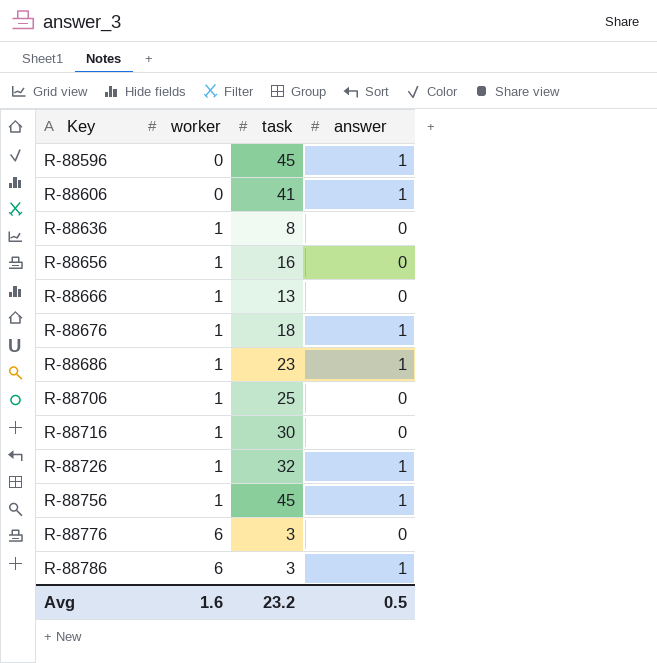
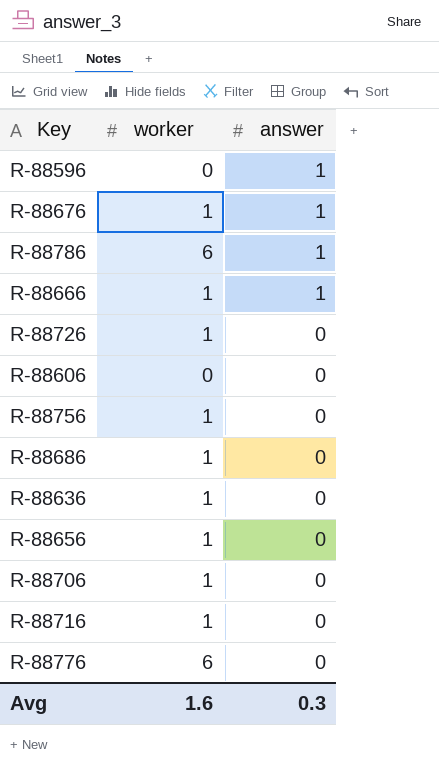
row order: Key ascending -> answer descending
column task | position: 3 -> none
R-88666 | answer: 0 -> 1
R-88726 | answer: 1 -> 0
R-88606 | answer: 1 -> 0
R-88756 | answer: 1 -> 0
R-88686 | answer: 1 -> 0
Avg | answer: 0.5 -> 0.3

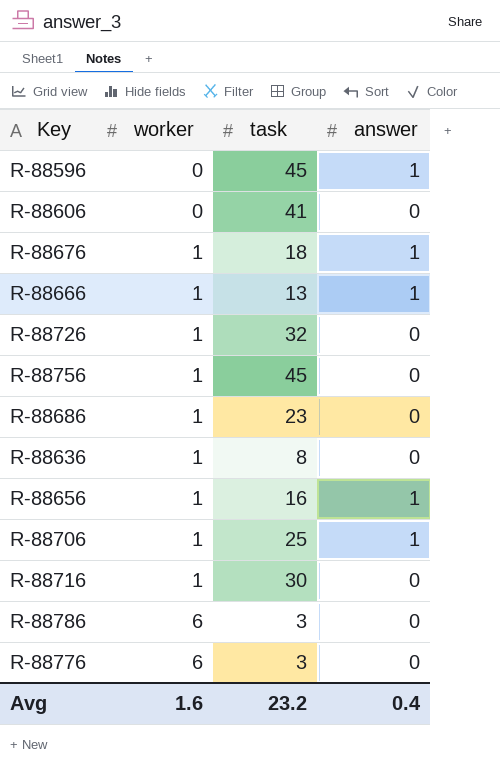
row order: answer descending -> worker ascending
column task | position: none -> 3
R-88656 | answer: 0 -> 1
R-88706 | answer: 0 -> 1
R-88786 | answer: 1 -> 0
Avg | answer: 0.3 -> 0.4

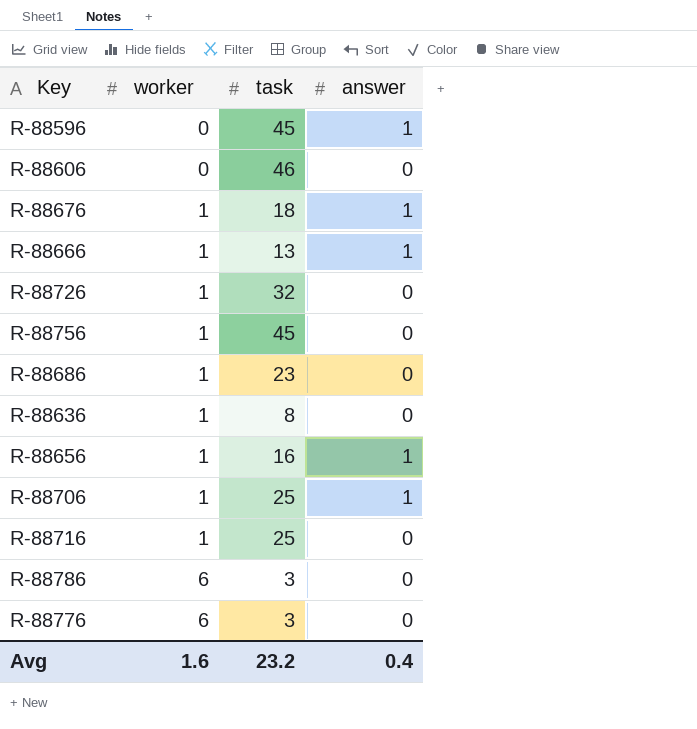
R-88606 | task: 41 -> 46
R-88716 | task: 30 -> 25

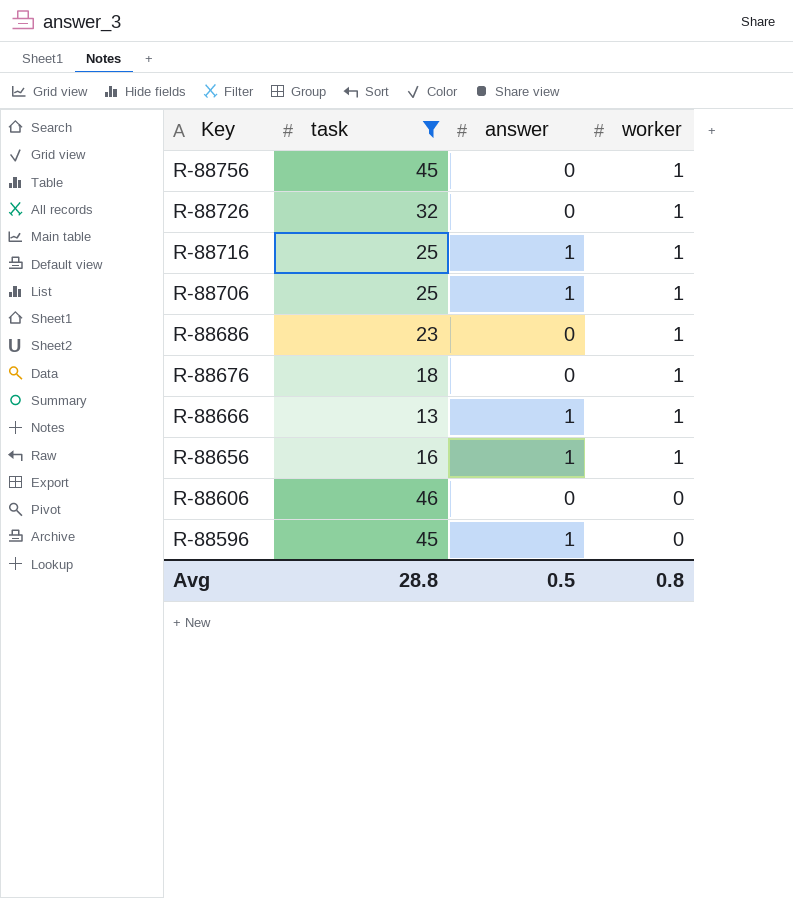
filter: none -> task >= 13
row order: worker ascending -> Key descending
column worker | position: 2 -> 4
R-88716 | answer: 0 -> 1
R-88676 | answer: 1 -> 0
Avg | task: 23.2 -> 28.8
Avg | answer: 0.4 -> 0.5
Avg | worker: 1.6 -> 0.8

